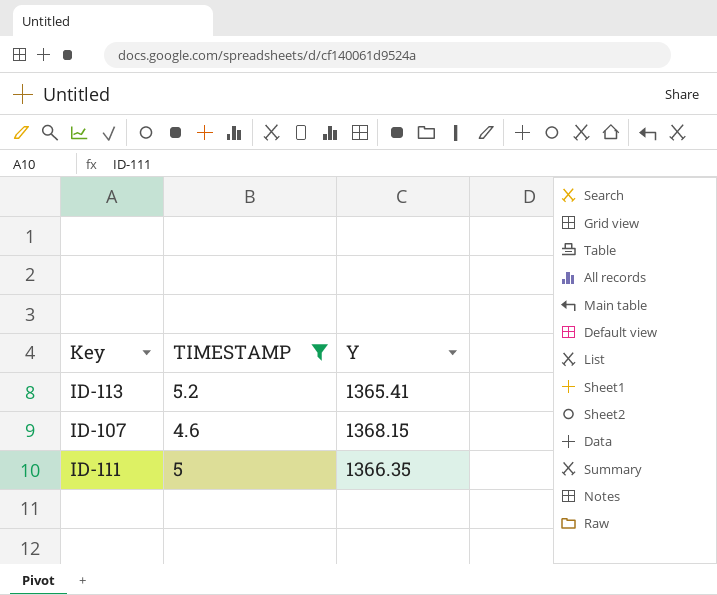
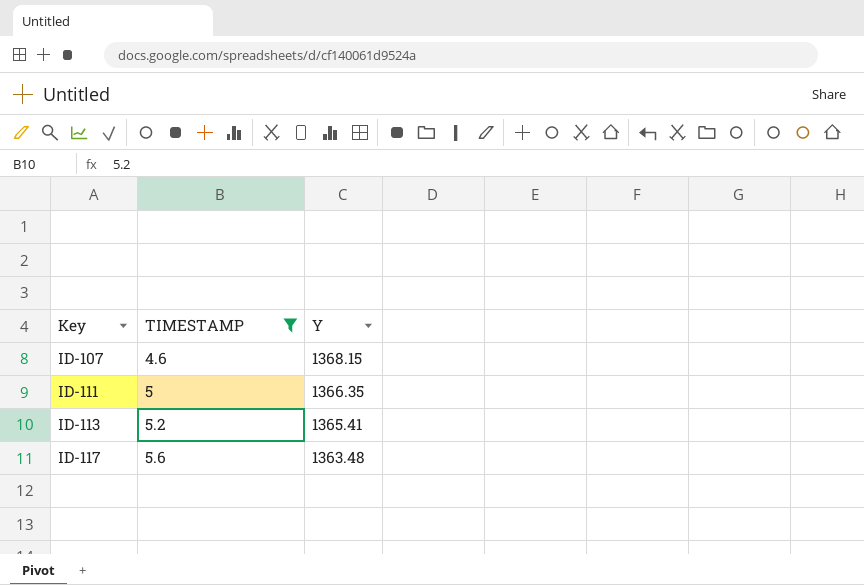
row order: none -> Key ascending
row ID-117: none -> 5.6 | 1363.48

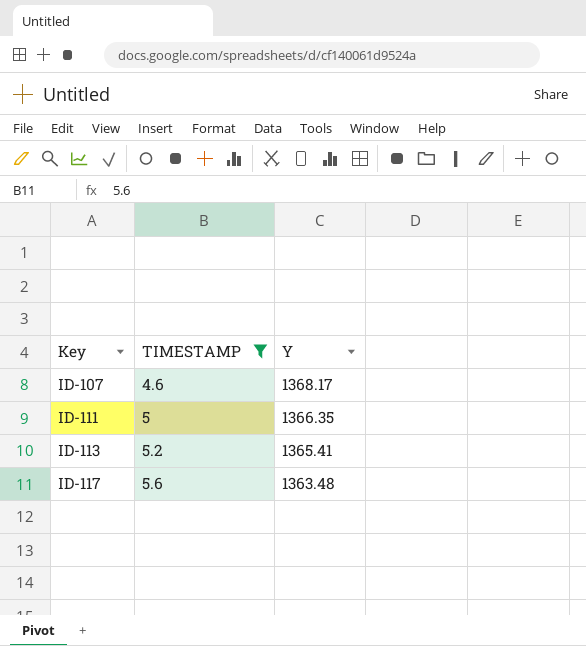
ID-107 | Y: 1368.15 -> 1368.17

